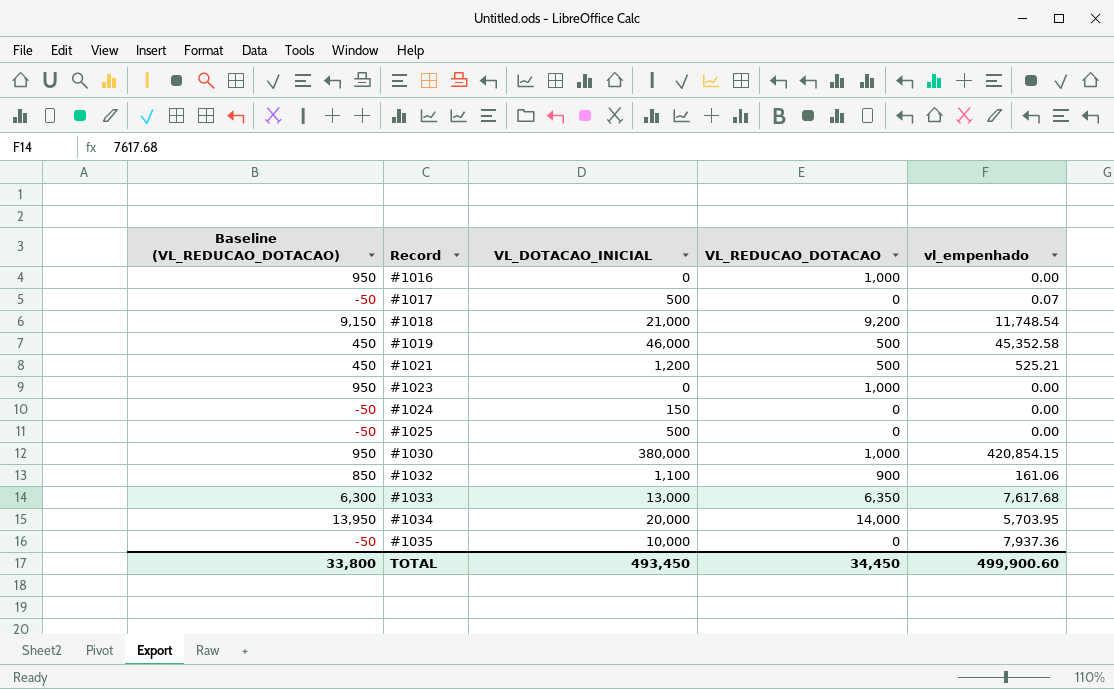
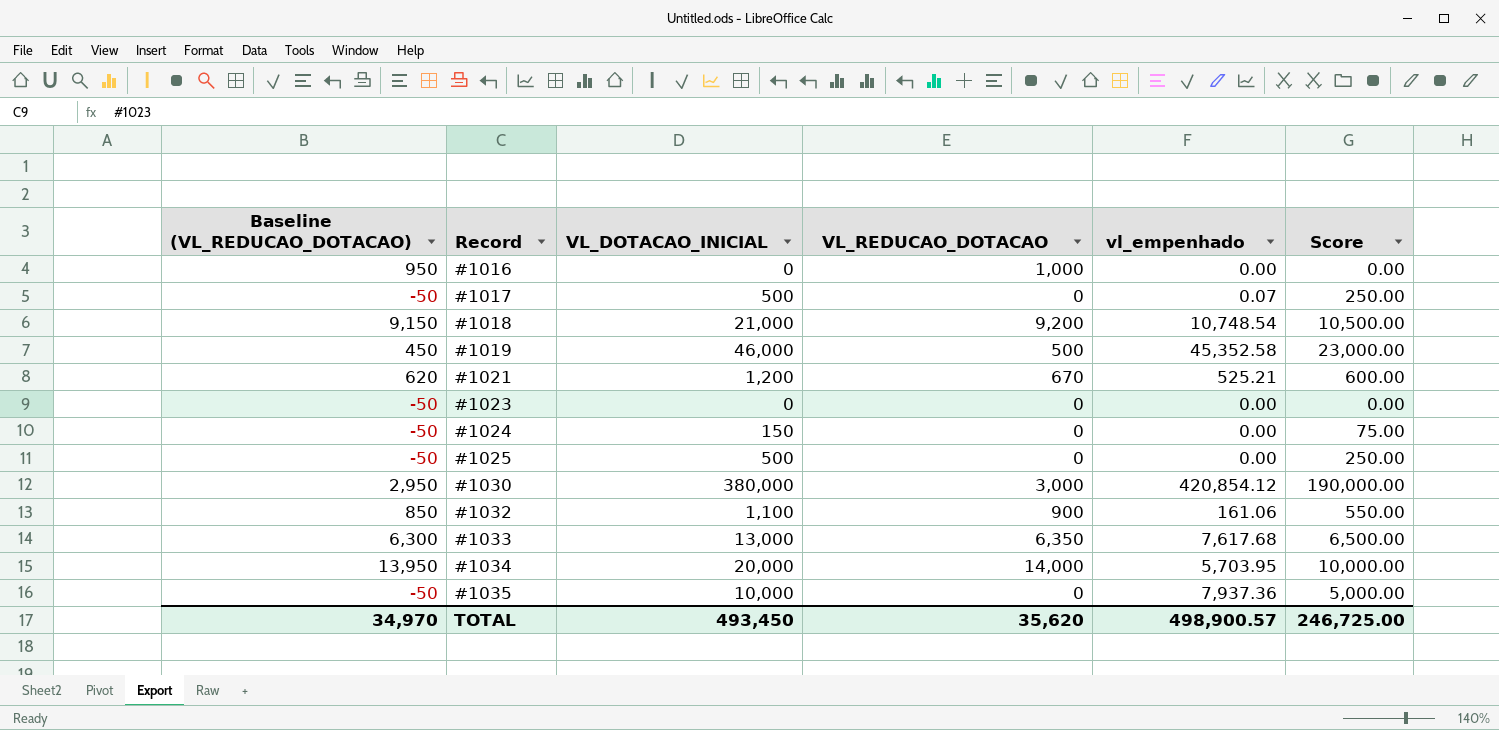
column Score | formula: none -> [VL_DOTACAO_INICIAL] * 0.5
#1018 | vl_empenhado: 11,748.54 -> 10,748.54
#1021 | Baseline (VL_REDUCAO_DOTACAO): 450 -> 620
#1021 | VL_REDUCAO_DOTACAO: 500 -> 670
#1023 | Baseline (VL_REDUCAO_DOTACAO): 950 -> -50
#1023 | VL_REDUCAO_DOTACAO: 1,000 -> 0
#1030 | Baseline (VL_REDUCAO_DOTACAO): 950 -> 2,950
#1030 | VL_REDUCAO_DOTACAO: 1,000 -> 3,000
#1030 | vl_empenhado: 420,854.15 -> 420,854.12
TOTAL | Baseline (VL_REDUCAO_DOTACAO): 33,800 -> 34,970
TOTAL | VL_REDUCAO_DOTACAO: 34,450 -> 35,620
TOTAL | vl_empenhado: 499,900.60 -> 498,900.57

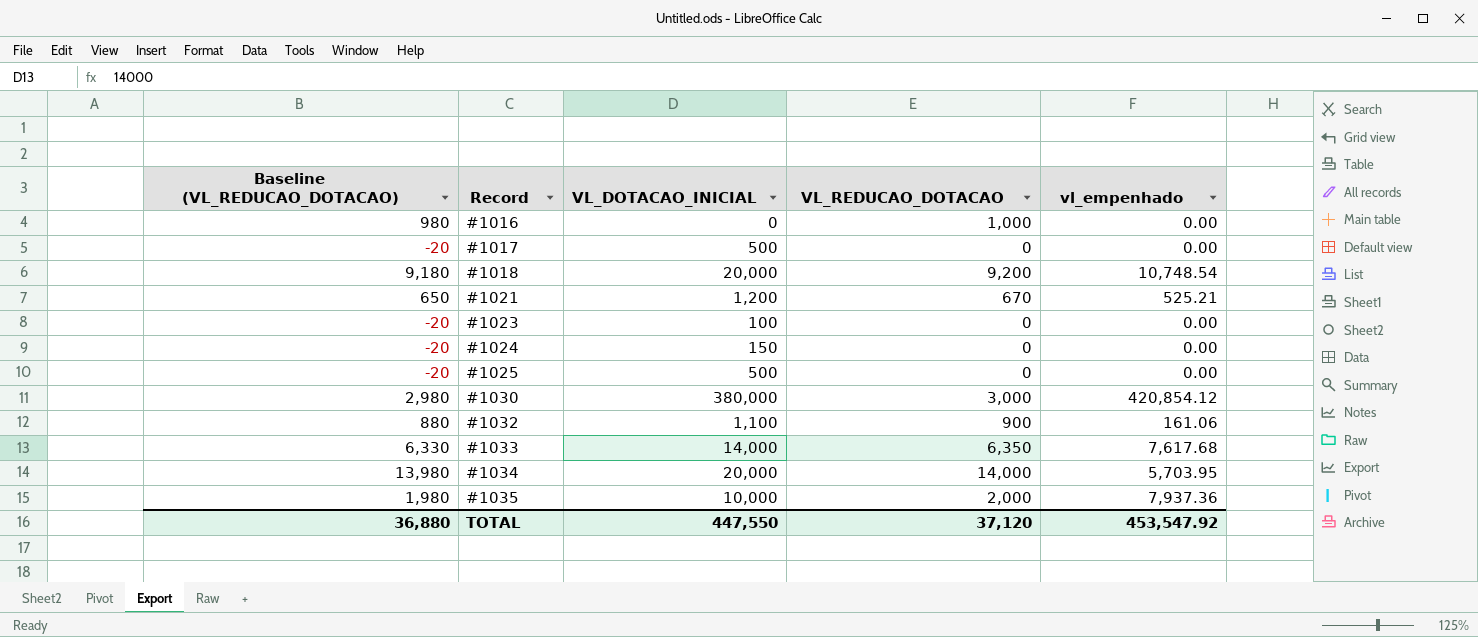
column Score | formula: [VL_DOTACAO_INICIAL] * 0.5 -> none
column Baseline (VL_REDUCAO_DOTACAO) | formula: [VL_REDUCAO_DOTACAO] - 50 -> [VL_REDUCAO_DOTACAO] - 20
row #1019: 450 | 46,000 | 500 | 45,352.58 | 23,000.00 -> none
#1017 | vl_empenhado: 0.07 -> 0.00
#1018 | VL_DOTACAO_INICIAL: 21,000 -> 20,000
#1023 | VL_DOTACAO_INICIAL: 0 -> 100
#1033 | VL_DOTACAO_INICIAL: 13,000 -> 14,000
#1035 | VL_REDUCAO_DOTACAO: 0 -> 2,000
TOTAL | Baseline (VL_REDUCAO_DOTACAO): 34,970 -> 36,880
TOTAL | VL_DOTACAO_INICIAL: 493,450 -> 447,550
TOTAL | VL_REDUCAO_DOTACAO: 35,620 -> 37,120
TOTAL | vl_empenhado: 498,900.57 -> 453,547.92

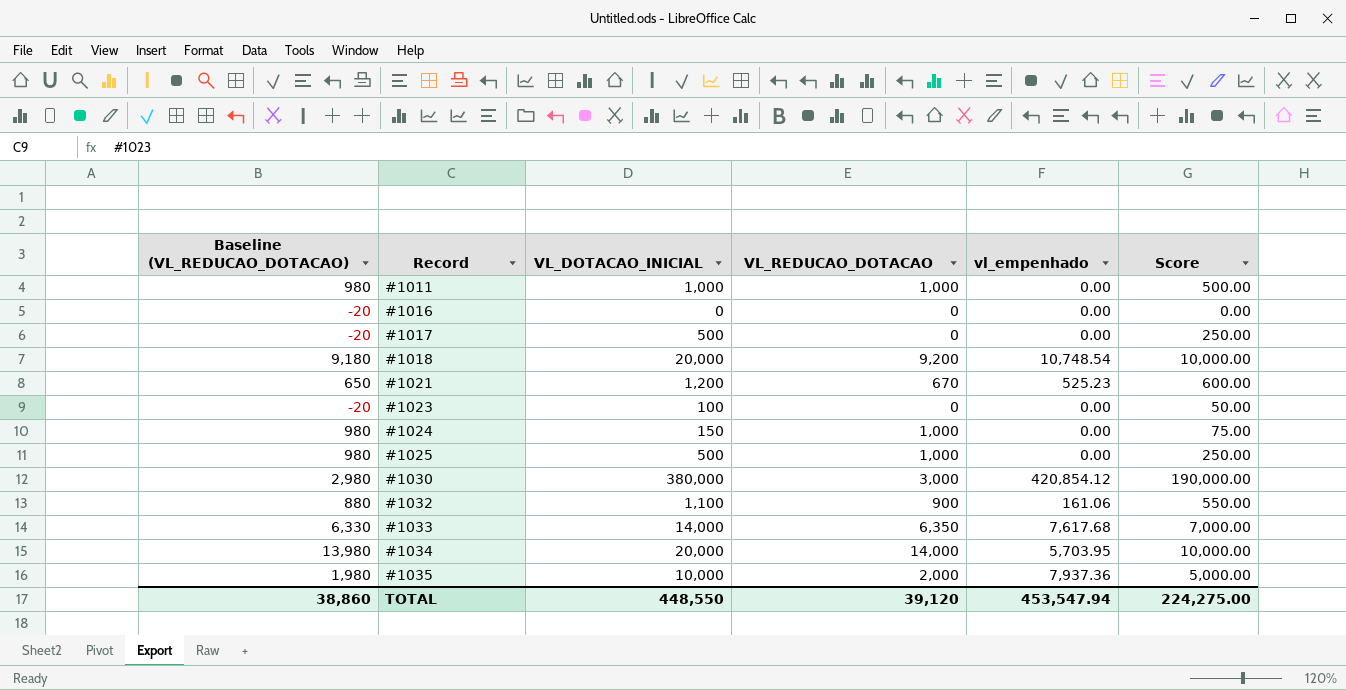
column Score | formula: none -> [VL_DOTACAO_INICIAL] * 0.5
row #1011: none -> 980 | 1,000 | 1,000 | 0.00 | 500.00
#1016 | Baseline (VL_REDUCAO_DOTACAO): 980 -> -20
#1016 | VL_REDUCAO_DOTACAO: 1,000 -> 0
#1021 | vl_empenhado: 525.21 -> 525.23
#1024 | Baseline (VL_REDUCAO_DOTACAO): -20 -> 980
#1024 | VL_REDUCAO_DOTACAO: 0 -> 1,000
#1025 | Baseline (VL_REDUCAO_DOTACAO): -20 -> 980
#1025 | VL_REDUCAO_DOTACAO: 0 -> 1,000
TOTAL | Baseline (VL_REDUCAO_DOTACAO): 36,880 -> 38,860
TOTAL | VL_DOTACAO_INICIAL: 447,550 -> 448,550
TOTAL | VL_REDUCAO_DOTACAO: 37,120 -> 39,120
TOTAL | vl_empenhado: 453,547.92 -> 453,547.94

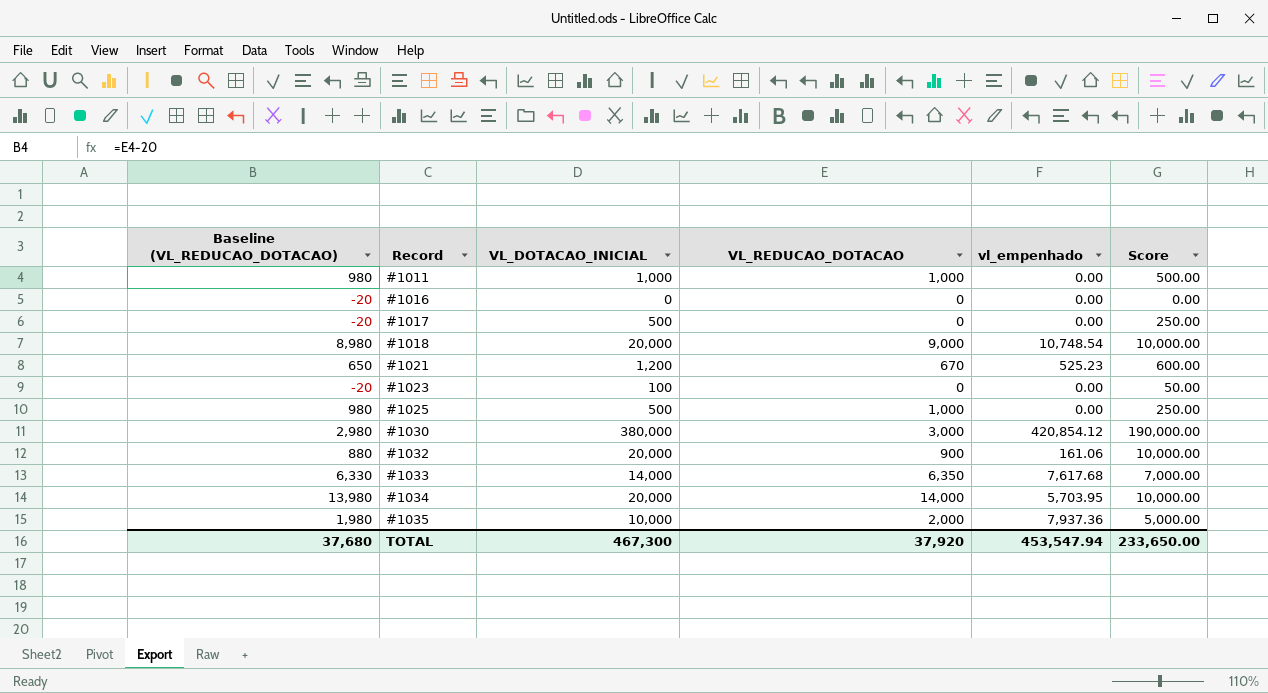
row #1024: 980 | 150 | 1,000 | 0.00 | 75.00 -> none
#1018 | Baseline (VL_REDUCAO_DOTACAO): 9,180 -> 8,980
#1018 | VL_REDUCAO_DOTACAO: 9,200 -> 9,000
#1032 | VL_DOTACAO_INICIAL: 1,100 -> 20,000
#1032 | Score: 550.00 -> 10,000.00
TOTAL | Baseline (VL_REDUCAO_DOTACAO): 38,860 -> 37,680
TOTAL | VL_DOTACAO_INICIAL: 448,550 -> 467,300
TOTAL | VL_REDUCAO_DOTACAO: 39,120 -> 37,920
TOTAL | Score: 224,275.00 -> 233,650.00

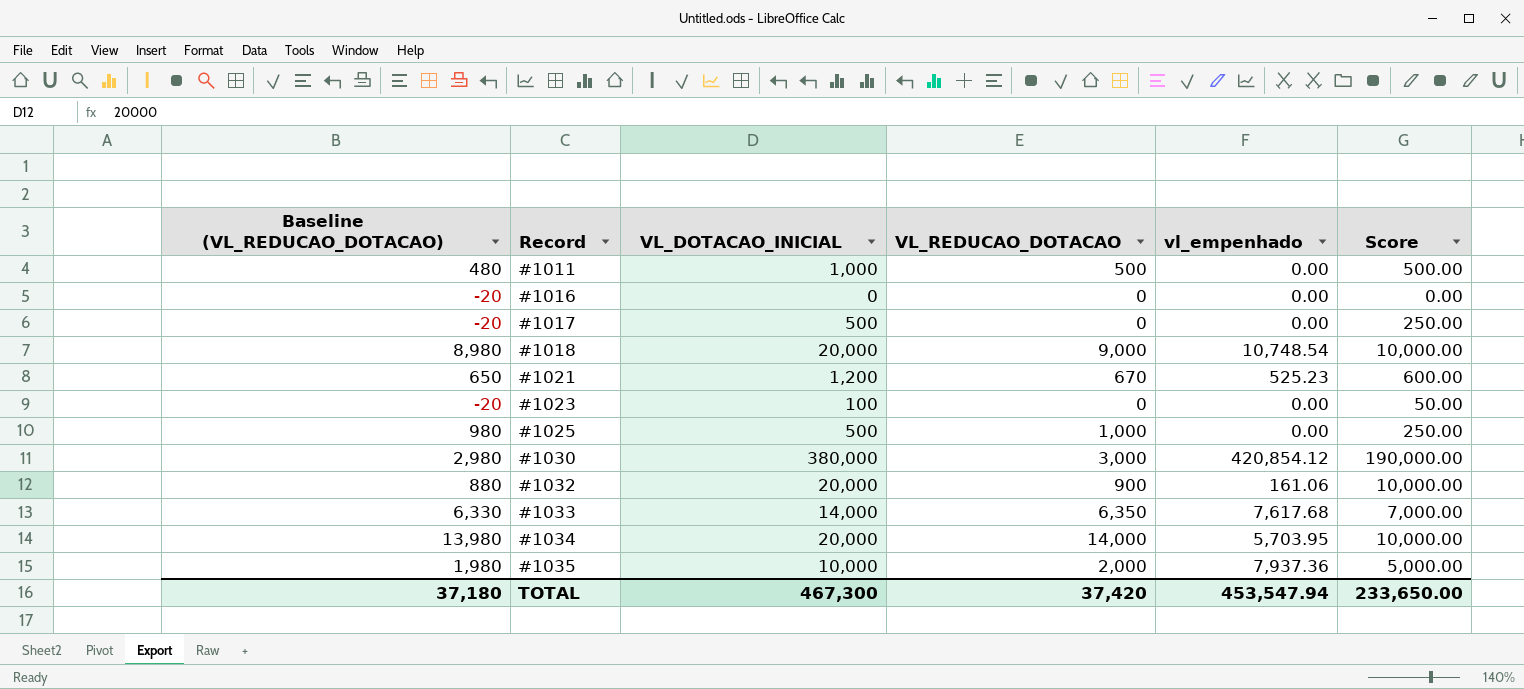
#1011 | Baseline (VL_REDUCAO_DOTACAO): 980 -> 480
#1011 | VL_REDUCAO_DOTACAO: 1,000 -> 500
TOTAL | Baseline (VL_REDUCAO_DOTACAO): 37,680 -> 37,180
TOTAL | VL_REDUCAO_DOTACAO: 37,920 -> 37,420

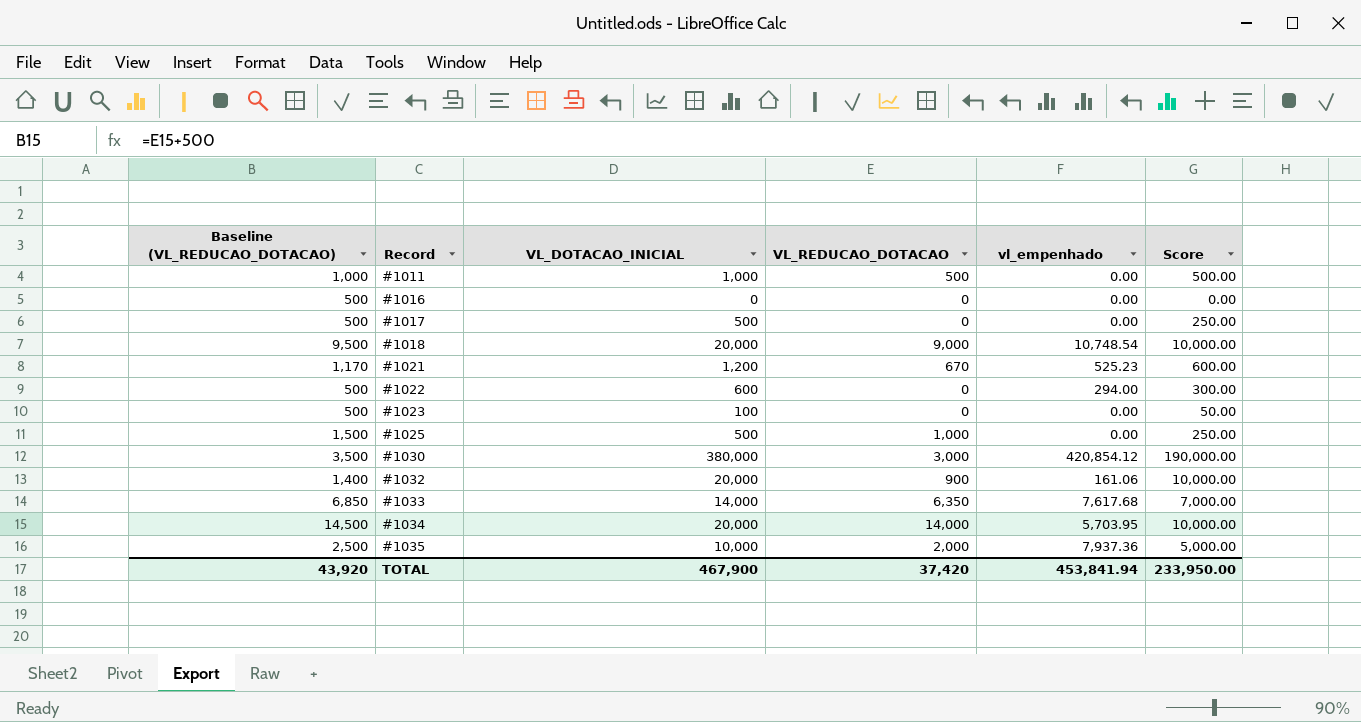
column Baseline (VL_REDUCAO_DOTACAO) | formula: [VL_REDUCAO_DOTACAO] - 20 -> [VL_REDUCAO_DOTACAO] + 500
row #1022: none -> 500 | 600 | 0 | 294.00 | 300.00
TOTAL | Baseline (VL_REDUCAO_DOTACAO): 37,180 -> 43,920
TOTAL | VL_DOTACAO_INICIAL: 467,300 -> 467,900
TOTAL | vl_empenhado: 453,547.94 -> 453,841.94
TOTAL | Score: 233,650.00 -> 233,950.00

